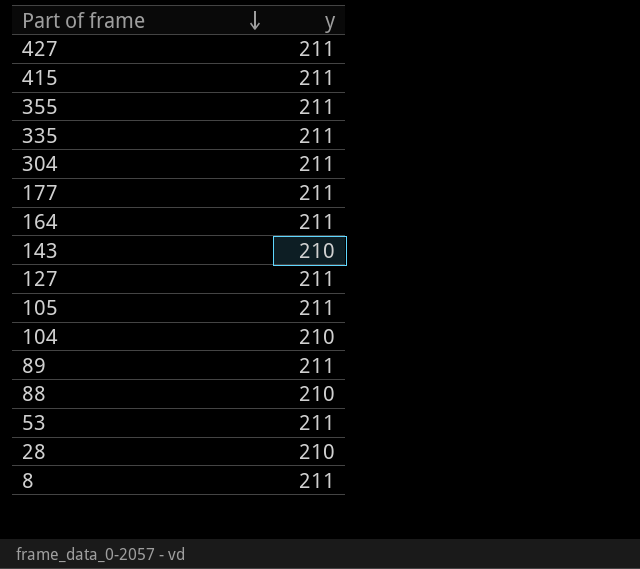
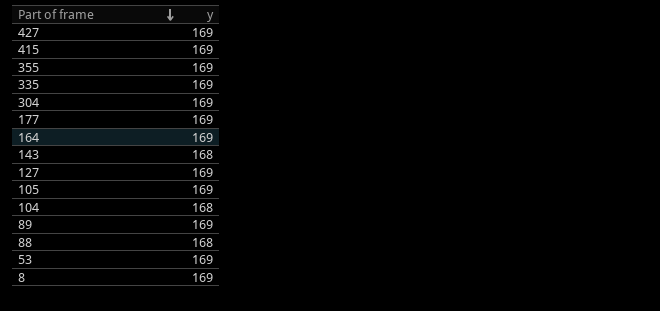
row 28: 210 -> none
427 | y: 211 -> 169
415 | y: 211 -> 169
355 | y: 211 -> 169
335 | y: 211 -> 169
304 | y: 211 -> 169
177 | y: 211 -> 169
164 | y: 211 -> 169
143 | y: 210 -> 168
127 | y: 211 -> 169
105 | y: 211 -> 169
104 | y: 210 -> 168
89 | y: 211 -> 169
88 | y: 210 -> 168
53 | y: 211 -> 169
8 | y: 211 -> 169

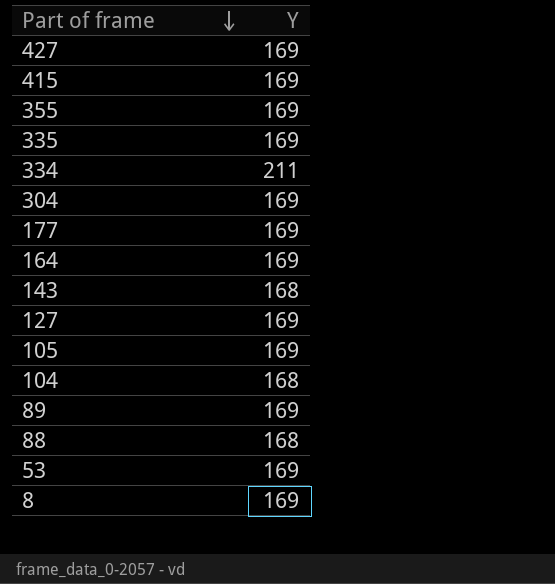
column name: y -> Y
row 334: none -> 211

